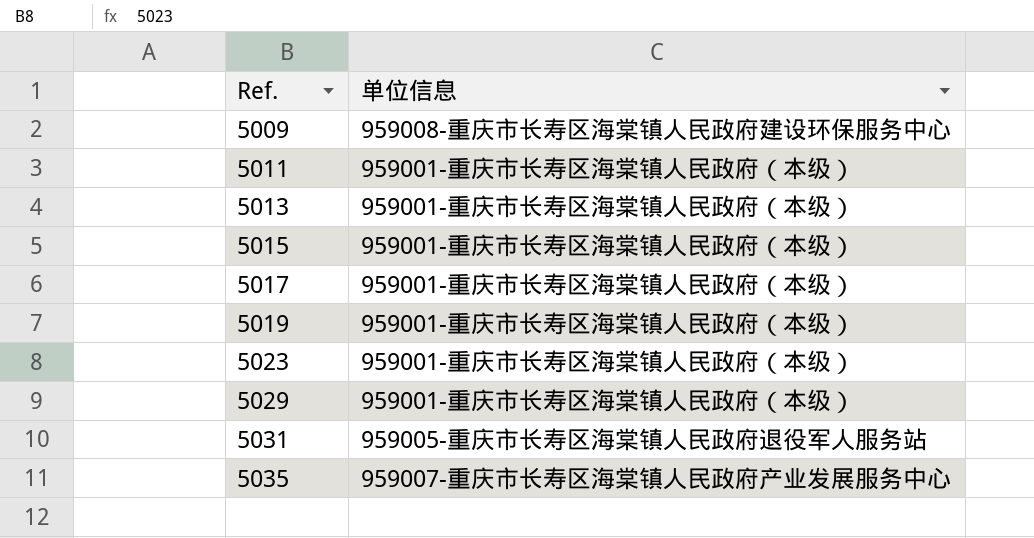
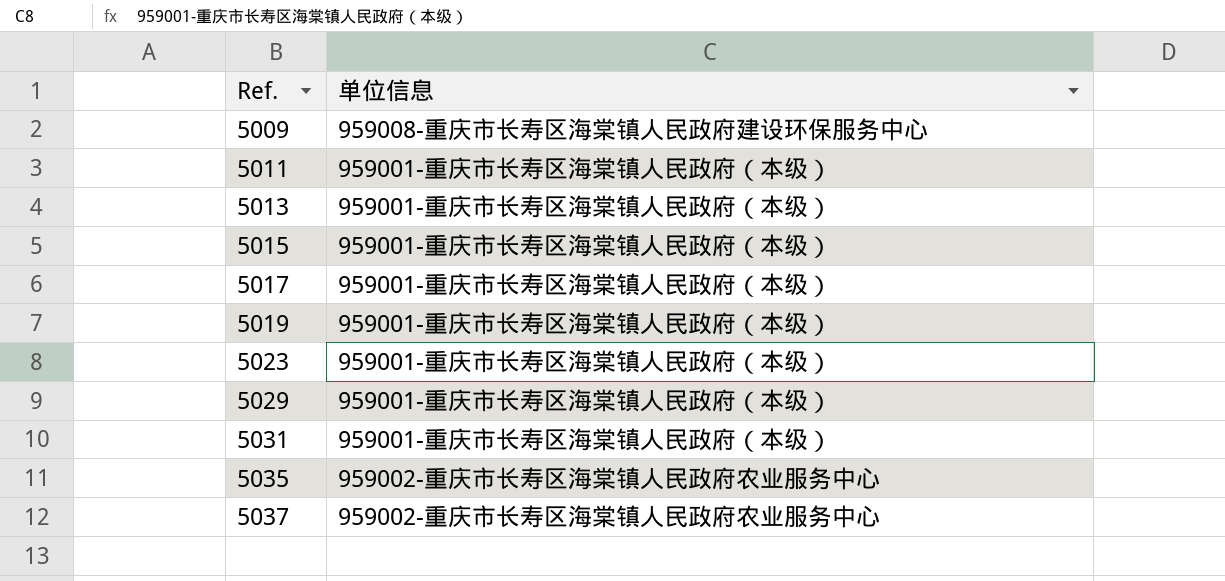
5031 | 单位信息: 959005-重庆市长寿区海棠镇人民政府退役军人服务站 -> 959001-重庆市长寿区海棠镇人民政府（本级）
5035 | 单位信息: 959007-重庆市长寿区海棠镇人民政府产业发展服务中心 -> 959002-重庆市长寿区海棠镇人民政府农业服务中心
row 5037: none -> 959002-重庆市长寿区海棠镇人民政府农业服务中心

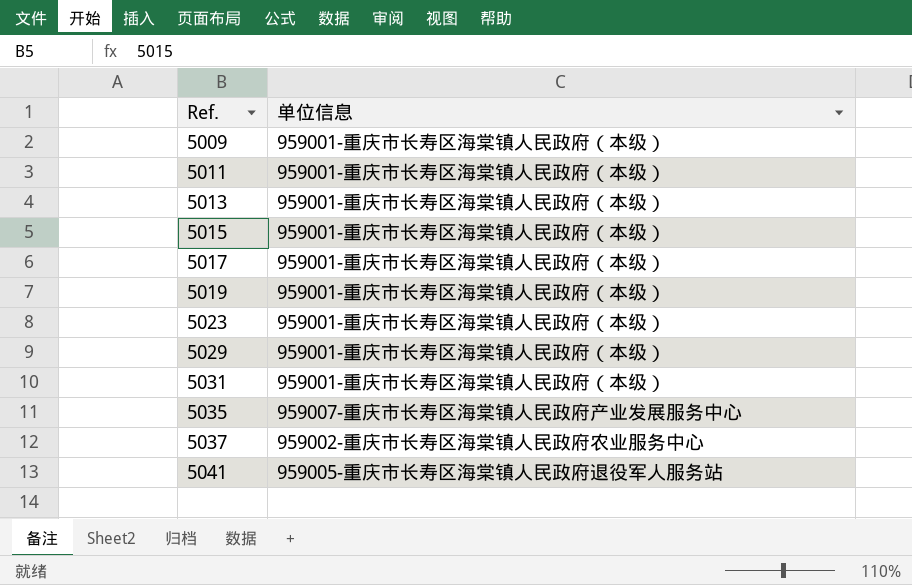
5009 | 单位信息: 959008-重庆市长寿区海棠镇人民政府建设环保服务中心 -> 959001-重庆市长寿区海棠镇人民政府（本级）
5035 | 单位信息: 959002-重庆市长寿区海棠镇人民政府农业服务中心 -> 959007-重庆市长寿区海棠镇人民政府产业发展服务中心
row 5041: none -> 959005-重庆市长寿区海棠镇人民政府退役军人服务站

